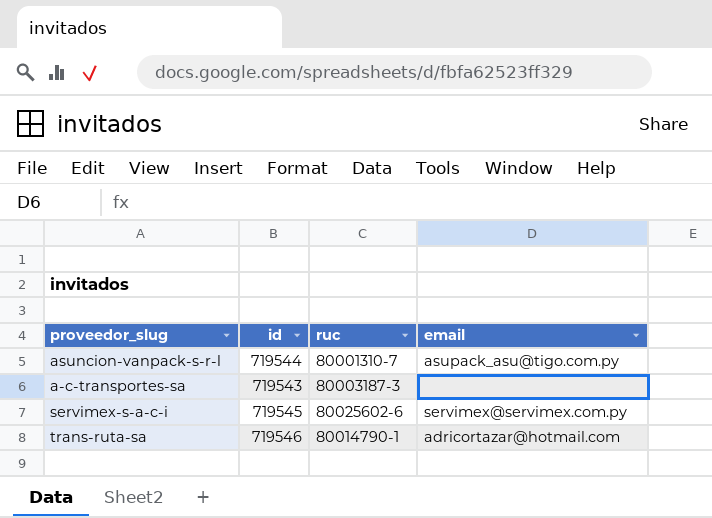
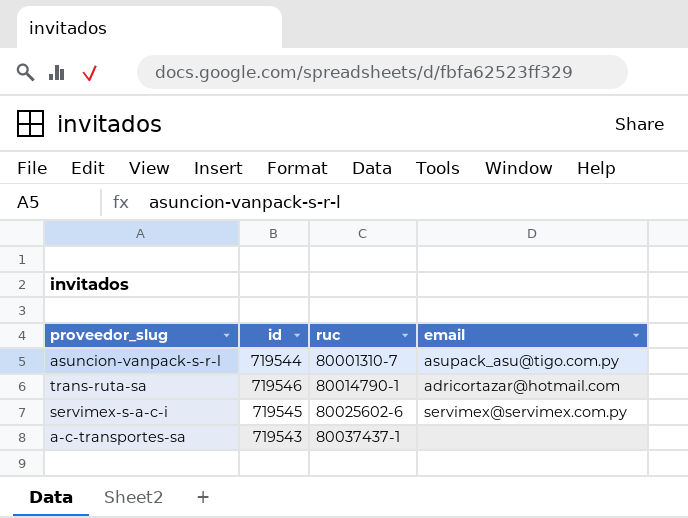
row order: none -> ruc ascending
a-c-transportes-sa | ruc: 80003187-3 -> 80037437-1

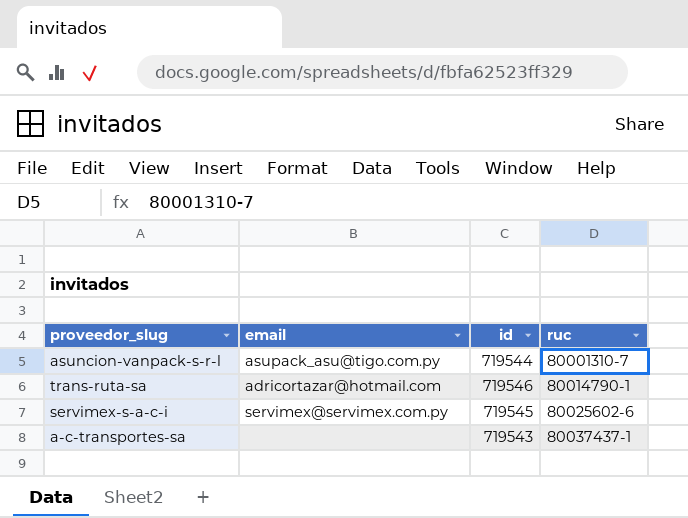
column email | position: 4 -> 2

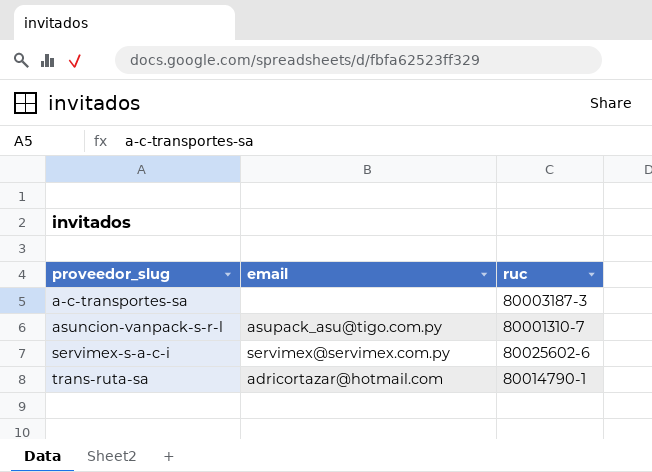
row order: ruc ascending -> proveedor_slug ascending
column id | position: 3 -> none
a-c-transportes-sa | ruc: 80037437-1 -> 80003187-3

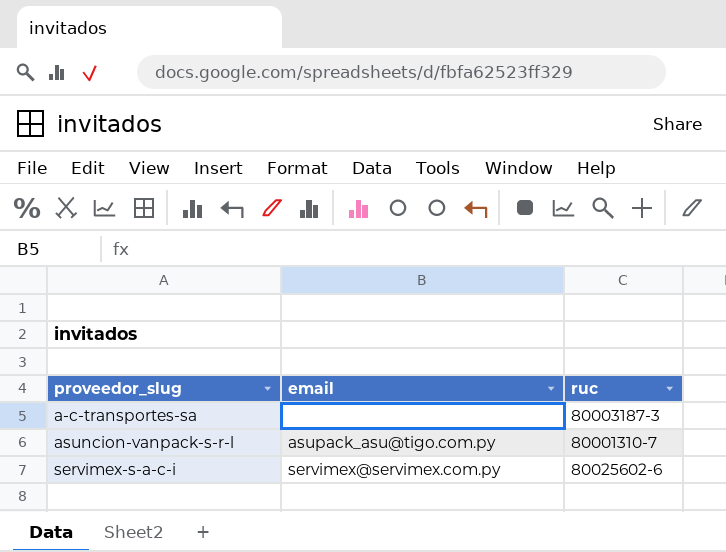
row trans-ruta-sa: adricortazar@hotmail.com | 80014790-1 -> none

